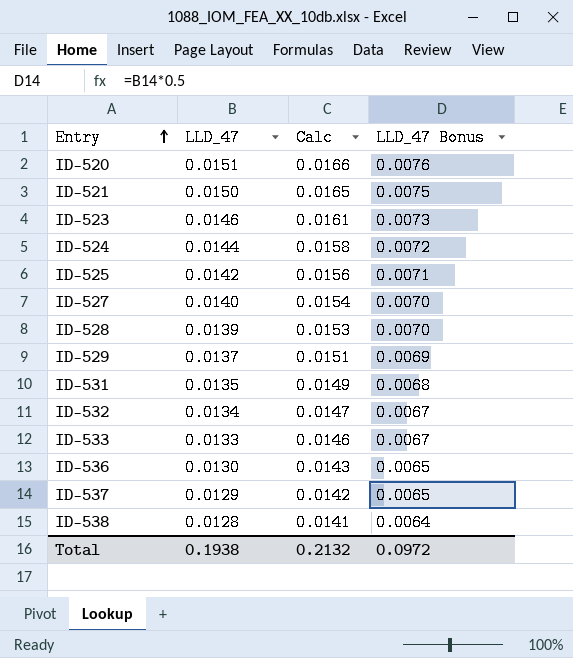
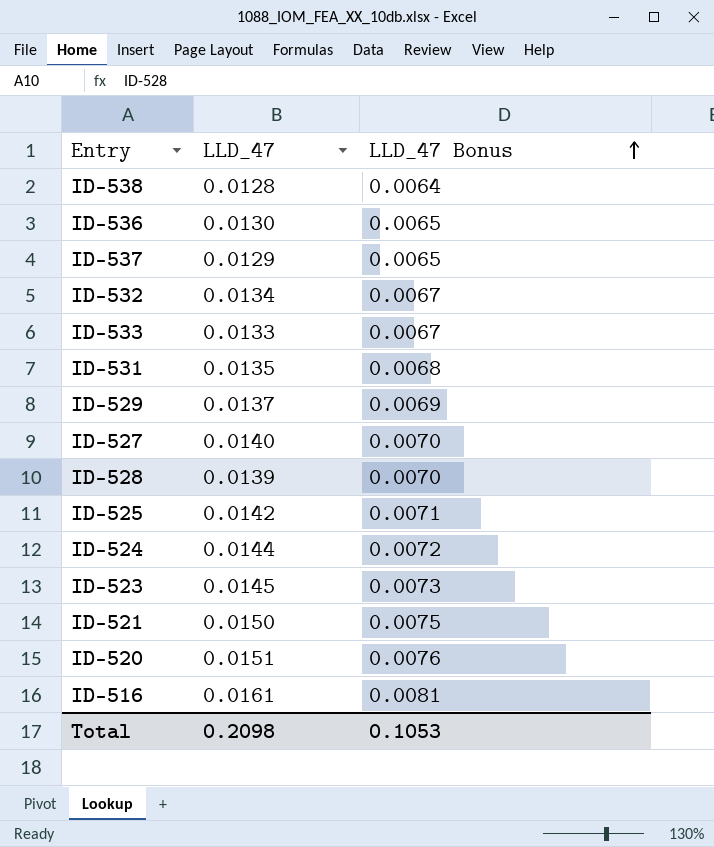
row order: Entry ascending -> LLD_47 Bonus ascending
column Calc | formula: [LLD_47] * 1.1 -> none
ID-523 | LLD_47: 0.0146 -> 0.0145
row ID-516: none -> 0.0161 | 0.0081
Total | LLD_47: 0.1938 -> 0.2098
Total | LLD_47 Bonus: 0.0972 -> 0.1053

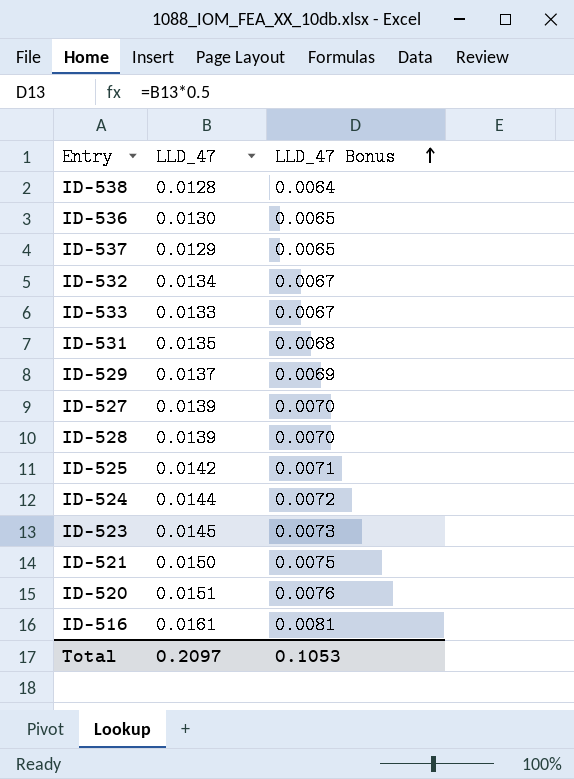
ID-527 | LLD_47: 0.0140 -> 0.0139
Total | LLD_47: 0.2098 -> 0.2097

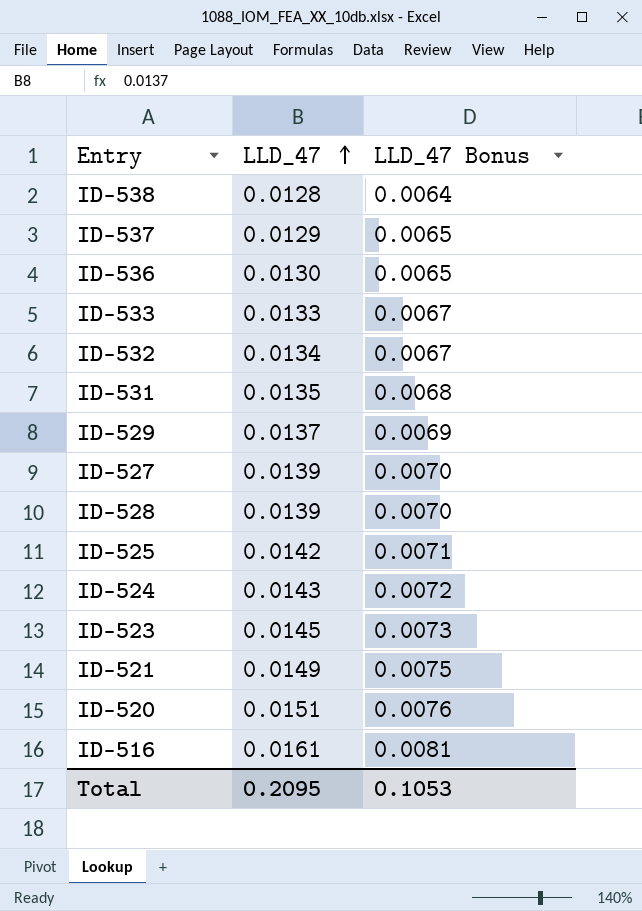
row order: LLD_47 Bonus ascending -> LLD_47 ascending
ID-524 | LLD_47: 0.0144 -> 0.0143
ID-521 | LLD_47: 0.0150 -> 0.0149
Total | LLD_47: 0.2097 -> 0.2095

